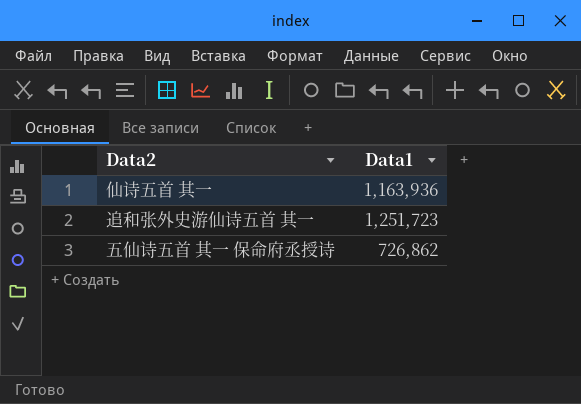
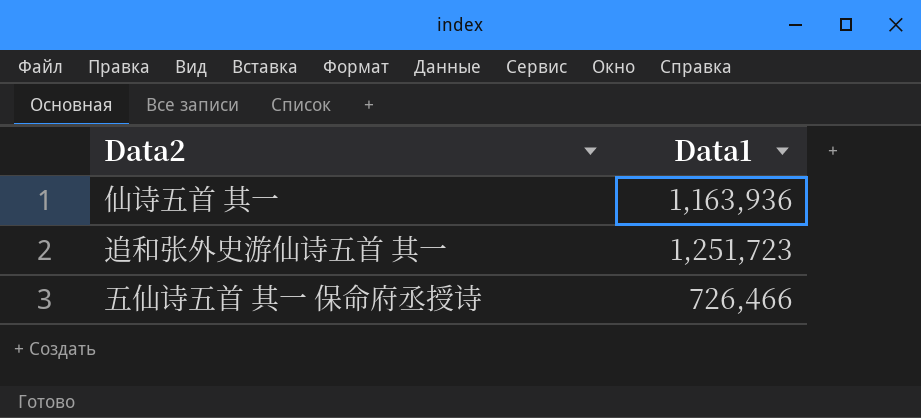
五仙诗五首 其一 保命府丞授诗 | Data1: 726,862 -> 726,466

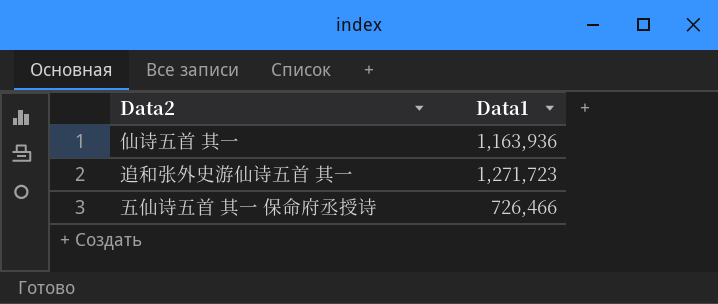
追和张外史游仙诗五首 其一 | Data1: 1,251,723 -> 1,271,723

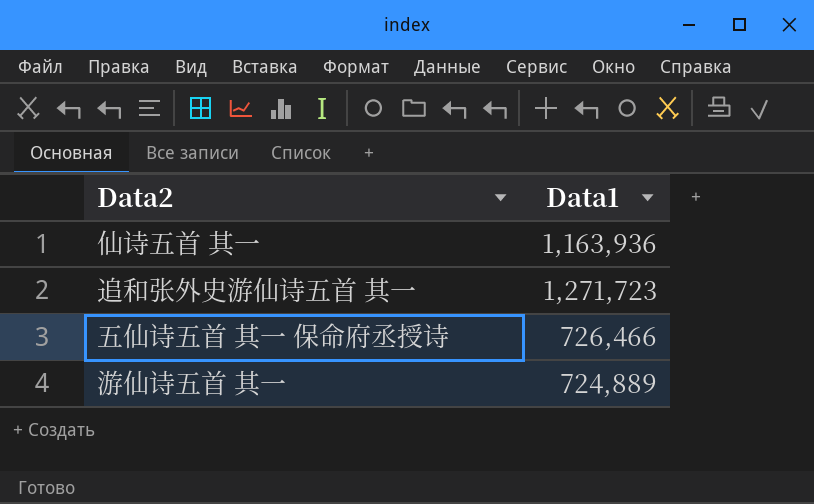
row 游仙诗五首 其一: none -> 724,889

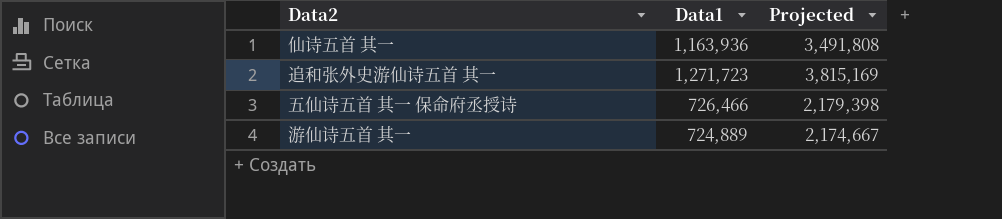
column Projected | formula: none -> [Data1] * 3

